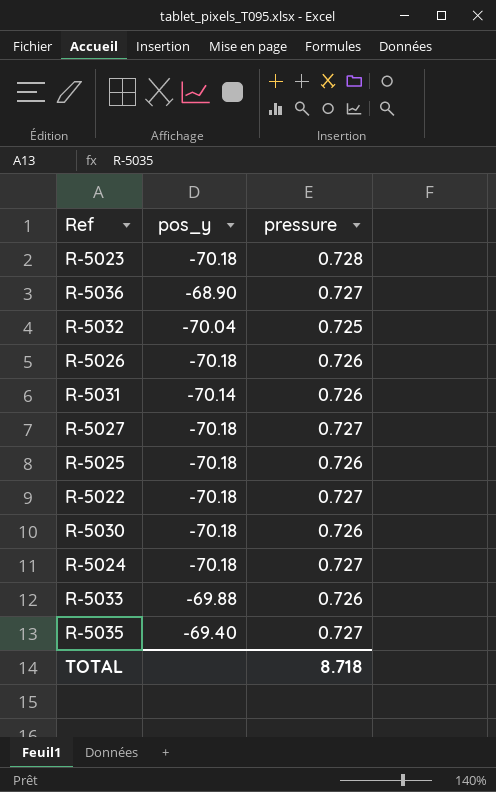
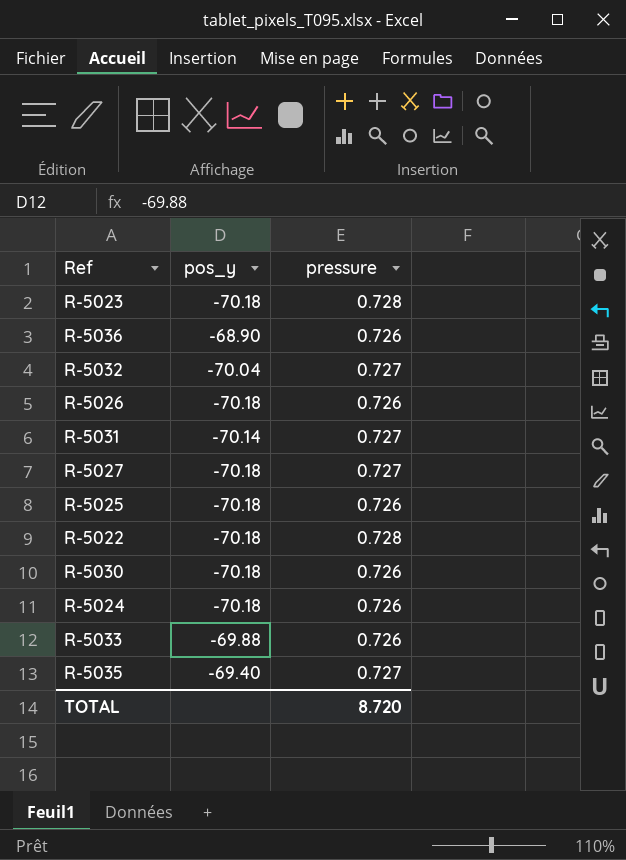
R-5036 | pressure: 0.727 -> 0.726
R-5032 | pressure: 0.725 -> 0.727
R-5031 | pressure: 0.726 -> 0.727
R-5022 | pressure: 0.727 -> 0.728
R-5024 | pressure: 0.727 -> 0.726
TOTAL | pressure: 8.718 -> 8.720

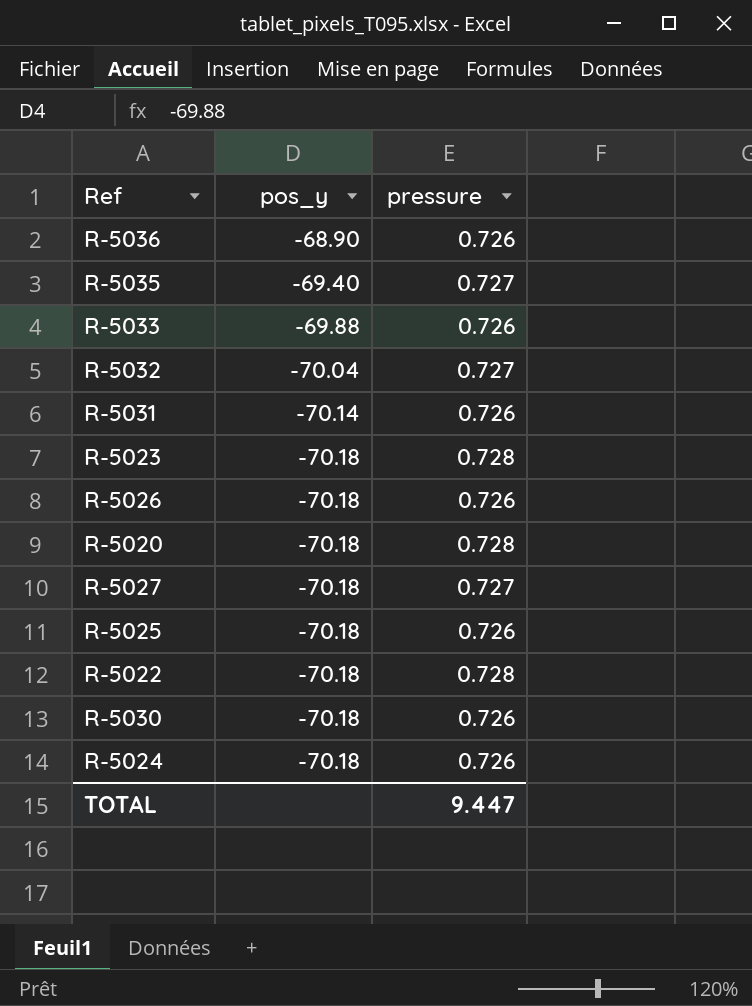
row order: none -> pos_y descending
R-5031 | pressure: 0.727 -> 0.726
row R-5020: none -> -70.18 | 0.728
TOTAL | pressure: 8.720 -> 9.447

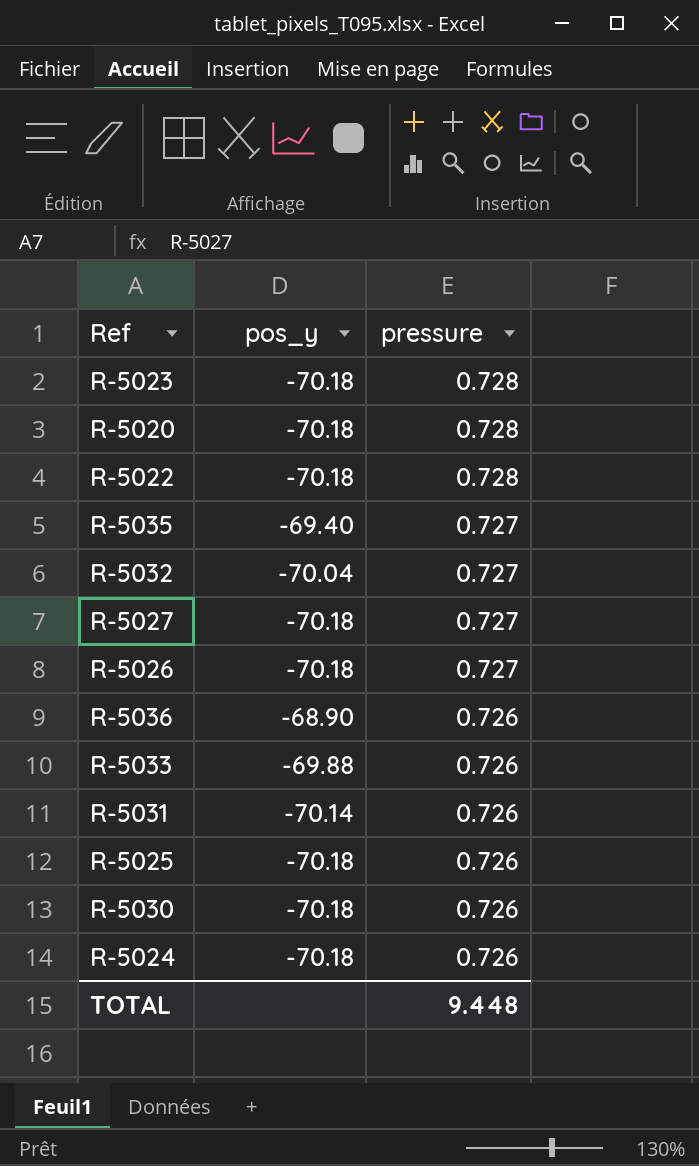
row order: pos_y descending -> pressure descending
R-5026 | pressure: 0.726 -> 0.727
TOTAL | pressure: 9.447 -> 9.448

